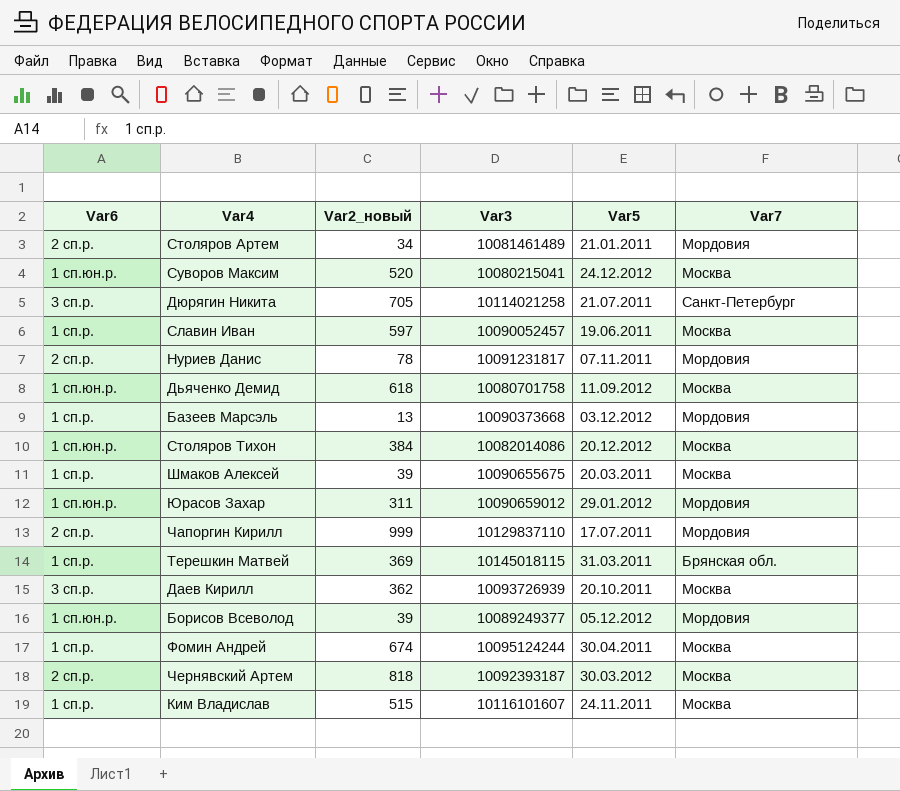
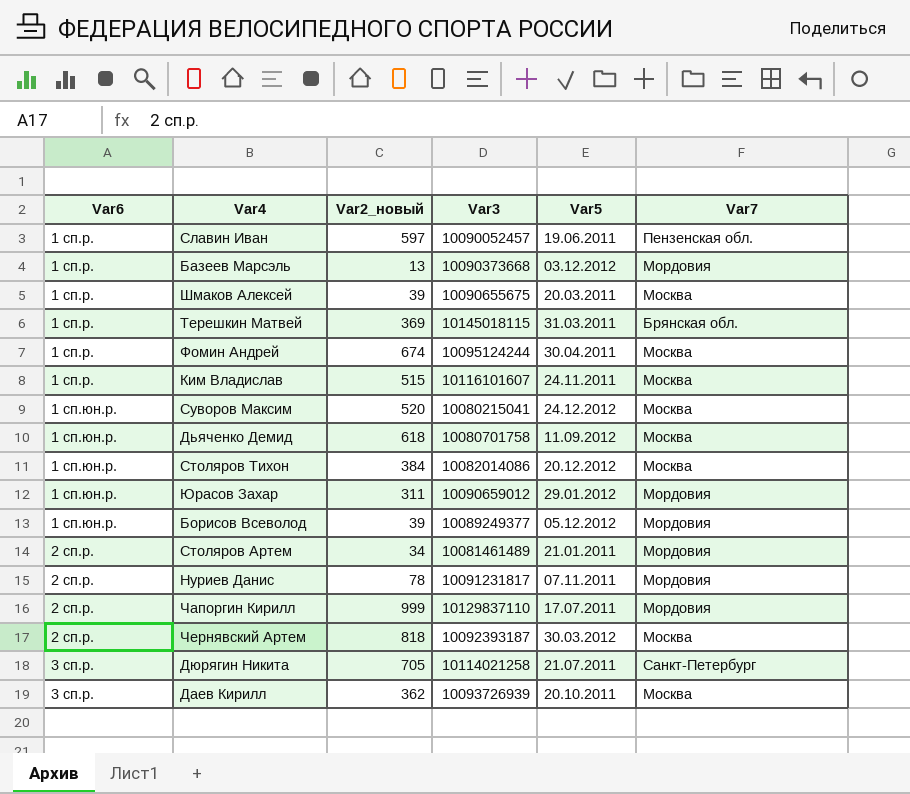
row order: none -> Var6 ascending
Славин Иван | Var7: Москва -> Пензенская обл.

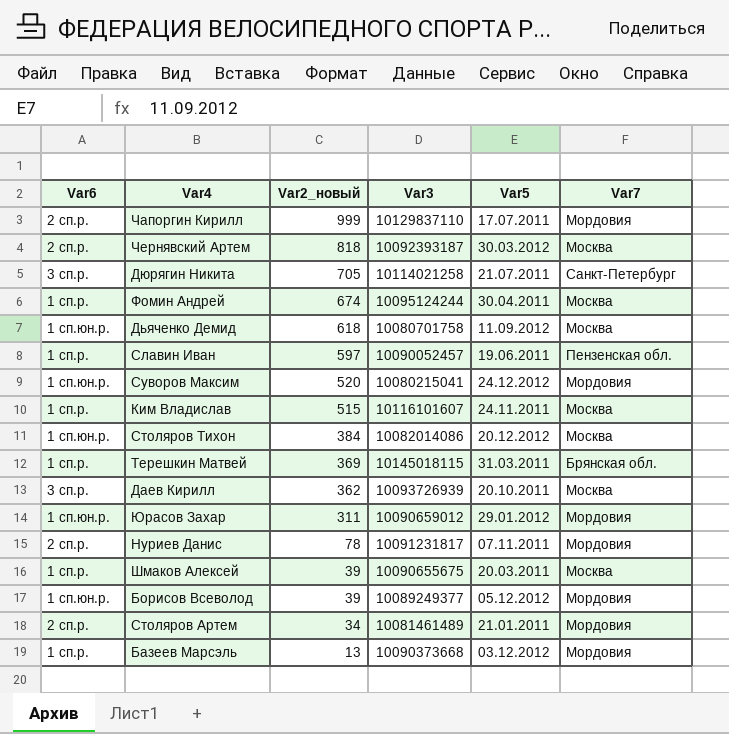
row order: Var6 ascending -> Var2_новый descending
Суворов Максим | Var7: Москва -> Мордовия

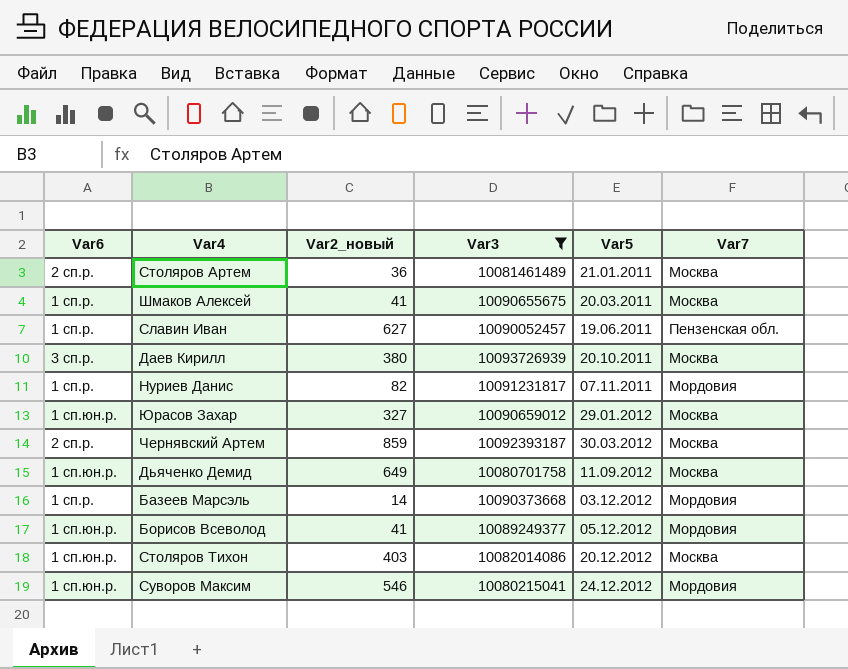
filter: none -> Var3 <= 10093726939
row order: Var2_новый descending -> Var5 ascending
Столяров Артем | Var2_новый: 34 -> 36
Столяров Артем | Var7: Мордовия -> Москва
Шмаков Алексей | Var2_новый: 39 -> 41
Славин Иван | Var2_новый: 597 -> 627
Даев Кирилл | Var2_новый: 362 -> 380
Нуриев Данис | Var6: 2 сп.р. -> 1 сп.р.
Нуриев Данис | Var2_новый: 78 -> 82
Юрасов Захар | Var2_новый: 311 -> 327
Юрасов Захар | Var7: Мордовия -> Москва
Чернявский Артем | Var2_новый: 818 -> 859
Дьяченко Демид | Var2_новый: 618 -> 649
Базеев Марсэль | Var2_новый: 13 -> 14
Борисов Всеволод | Var2_новый: 39 -> 41
Столяров Тихон | Var2_новый: 384 -> 403
Суворов Максим | Var2_новый: 520 -> 546

